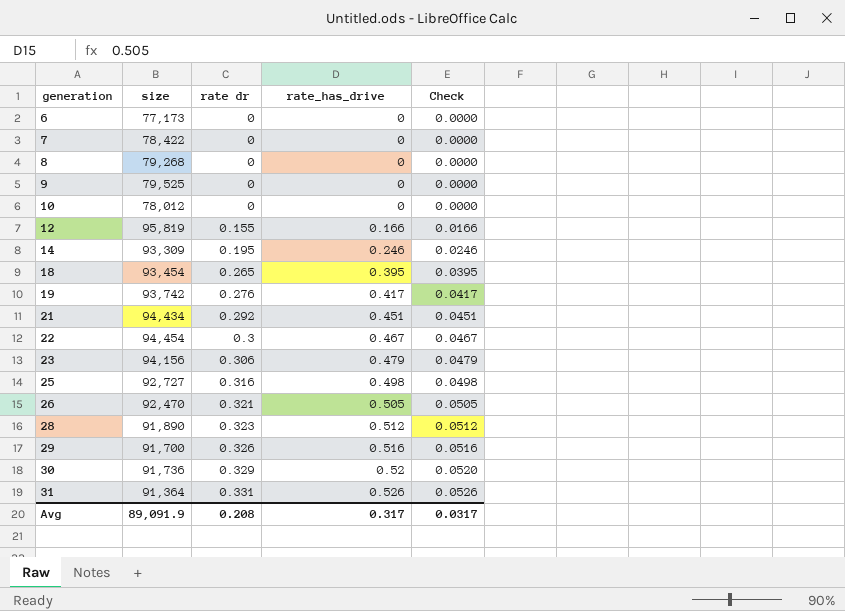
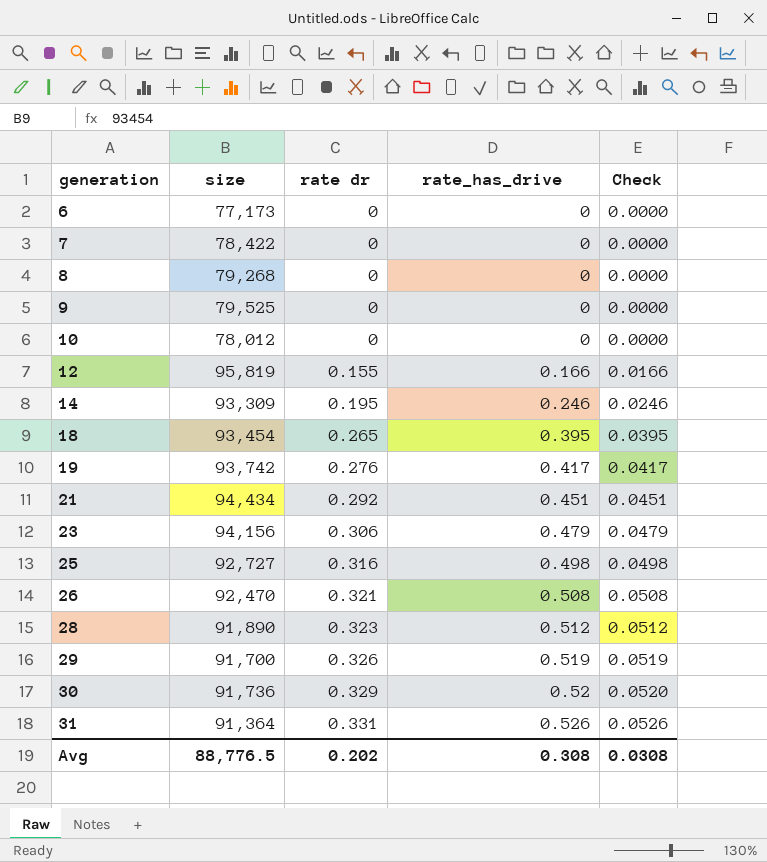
row 22: 94,454 | 0.3 | 0.467 | 0.0467 -> none
26 | rate_has_drive: 0.505 -> 0.508
26 | Check: 0.0505 -> 0.0508
29 | rate_has_drive: 0.516 -> 0.519
29 | Check: 0.0516 -> 0.0519
Avg | size: 89,091.9 -> 88,776.5
Avg | rate dr: 0.208 -> 0.202
Avg | rate_has_drive: 0.317 -> 0.308
Avg | Check: 0.0317 -> 0.0308

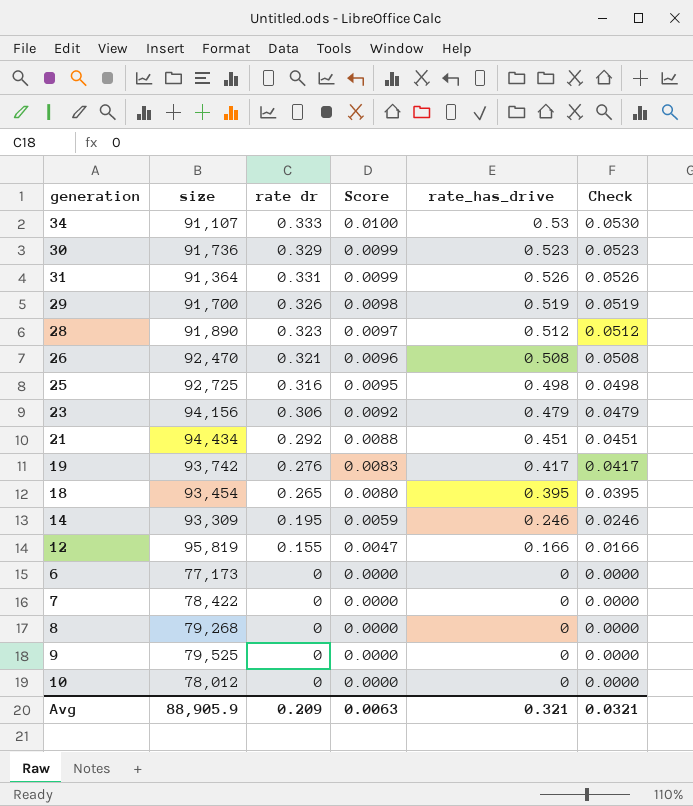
row order: generation ascending -> Score descending
column Score | formula: none -> [rate dr] * 0.03
row 34: none -> 91,107 | 0.333 | 0.0100 | 0.53 | 0.0530
30 | rate_has_drive: 0.52 -> 0.523
30 | Check: 0.0520 -> 0.0523
25 | size: 92,727 -> 92,725
Avg | size: 88,776.5 -> 88,905.9
Avg | rate dr: 0.202 -> 0.209
Avg | rate_has_drive: 0.308 -> 0.321
Avg | Check: 0.0308 -> 0.0321

